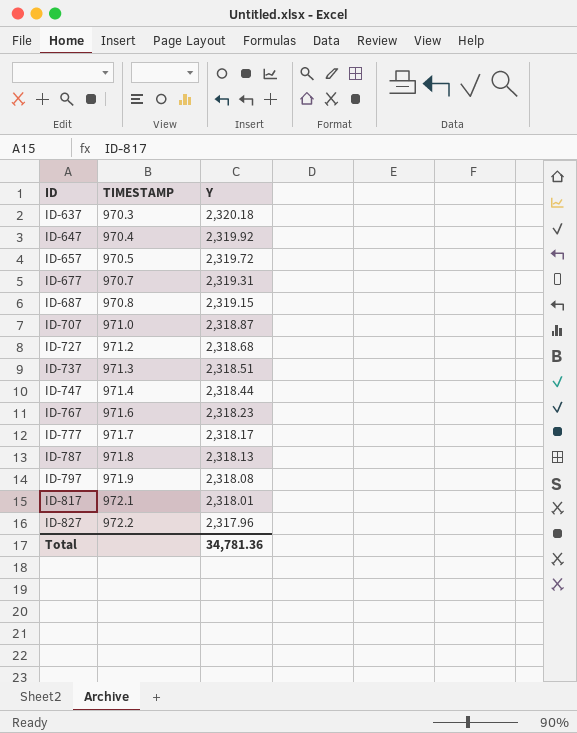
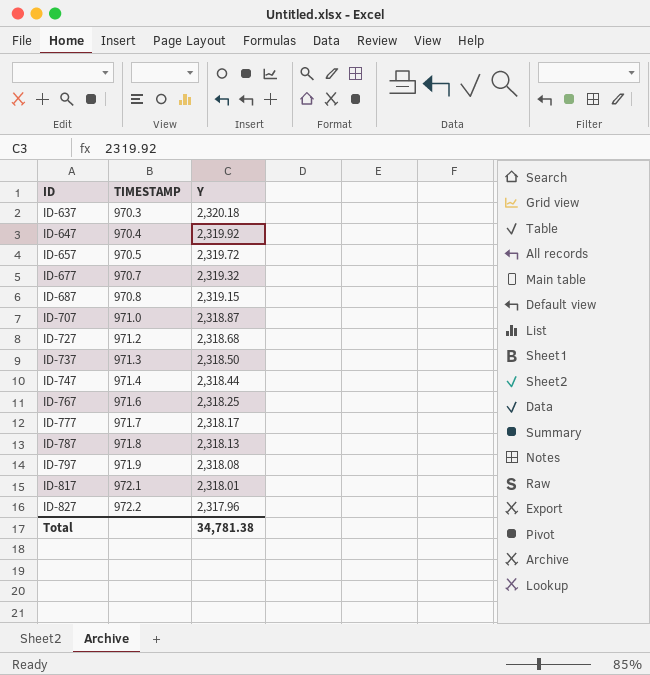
ID-677 | Y: 2,319.31 -> 2,319.32
ID-737 | Y: 2,318.51 -> 2,318.50
ID-767 | Y: 2,318.23 -> 2,318.25
Total | Y: 34,781.36 -> 34,781.38

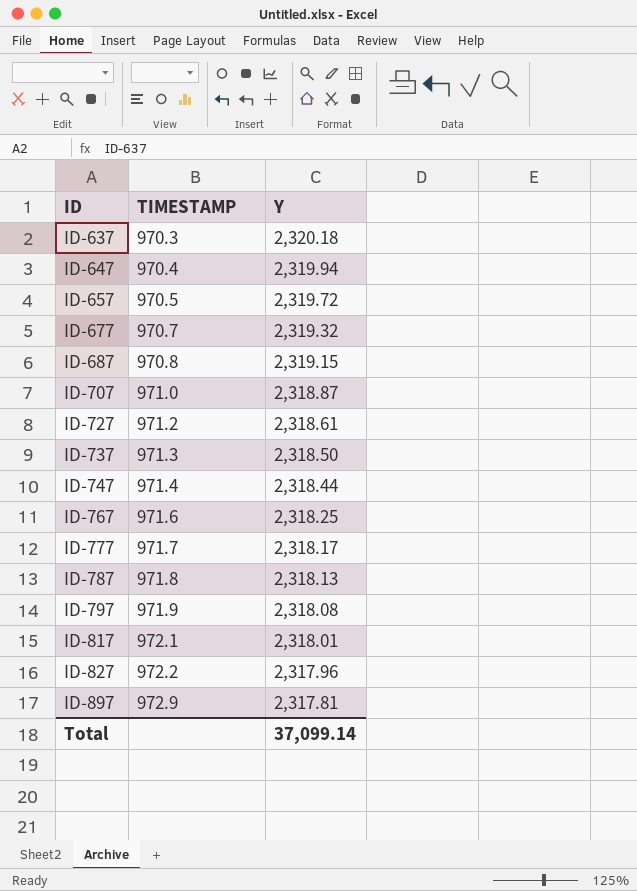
ID-647 | Y: 2,319.92 -> 2,319.94
ID-727 | Y: 2,318.68 -> 2,318.61
row ID-897: none -> 972.9 | 2,317.81
Total | Y: 34,781.38 -> 37,099.14

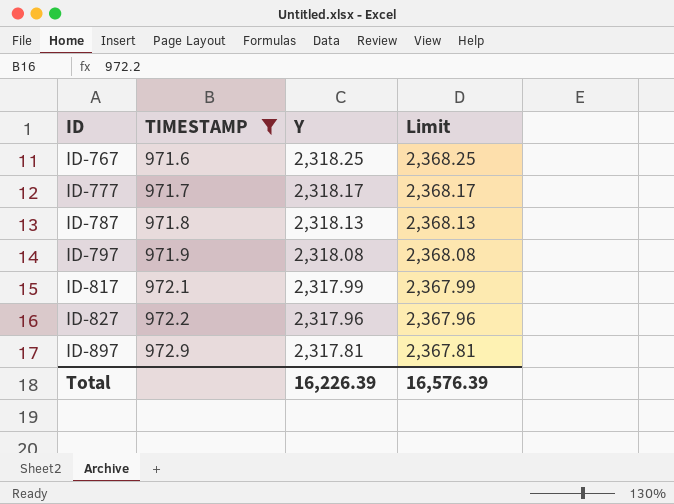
filter: none -> TIMESTAMP >= 971.6
column Limit | formula: none -> [Y] + 50
ID-817 | Y: 2,318.01 -> 2,317.99
Total | Y: 37,099.14 -> 16,226.39

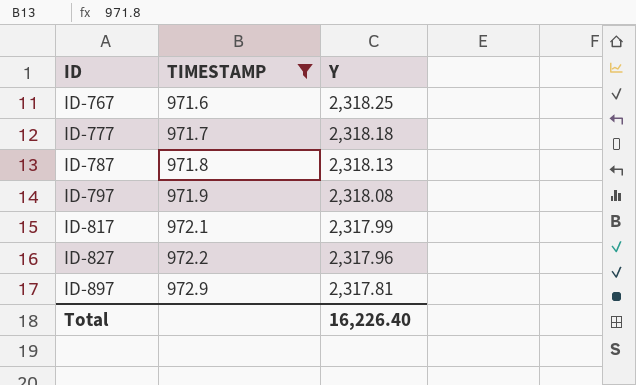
column Limit | formula: [Y] + 50 -> none
ID-777 | Y: 2,318.17 -> 2,318.18
Total | Y: 16,226.39 -> 16,226.40

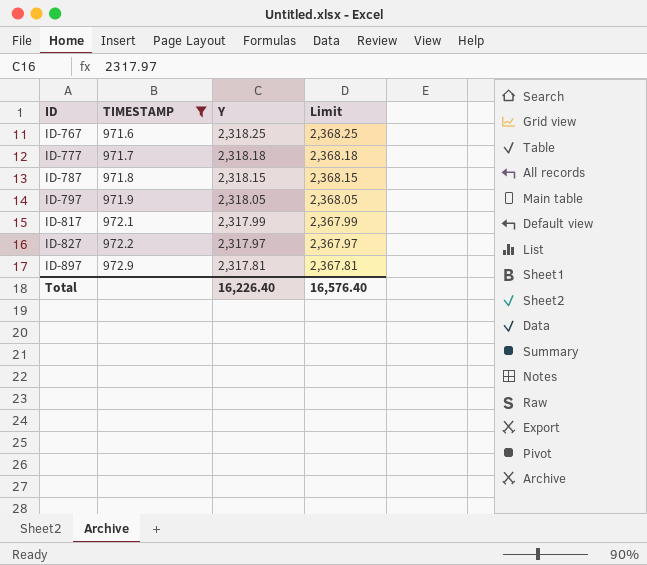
column Limit | formula: none -> [Y] + 50
ID-787 | Y: 2,318.13 -> 2,318.15
ID-797 | Y: 2,318.08 -> 2,318.05
ID-827 | Y: 2,317.96 -> 2,317.97

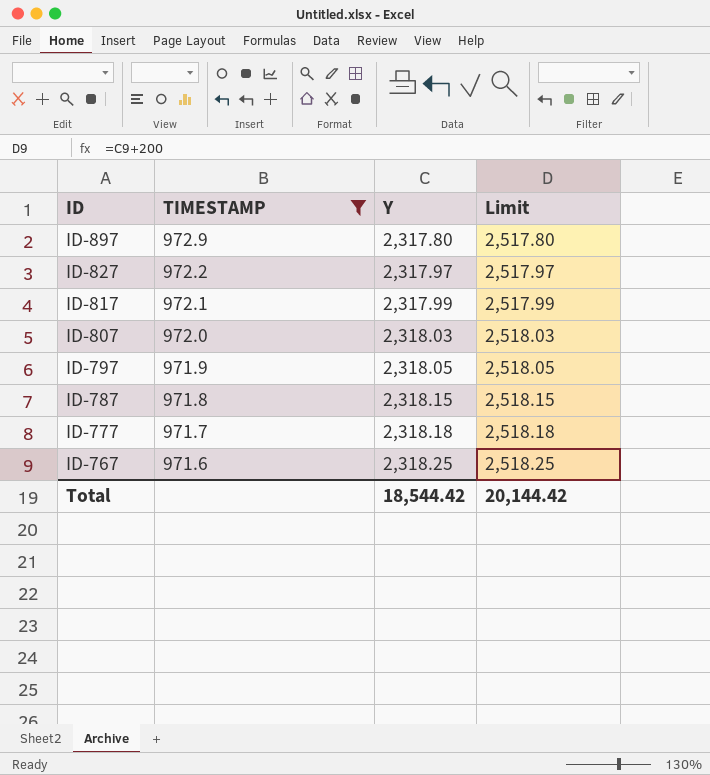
row order: ID ascending -> ID descending
column Limit | formula: [Y] + 50 -> [Y] + 200
ID-897 | Y: 2,317.81 -> 2,317.80
row ID-807: none -> 972.0 | 2,318.03 | 2,518.03
Total | Y: 16,226.40 -> 18,544.42
Total | Limit: 16,576.40 -> 20,144.42

